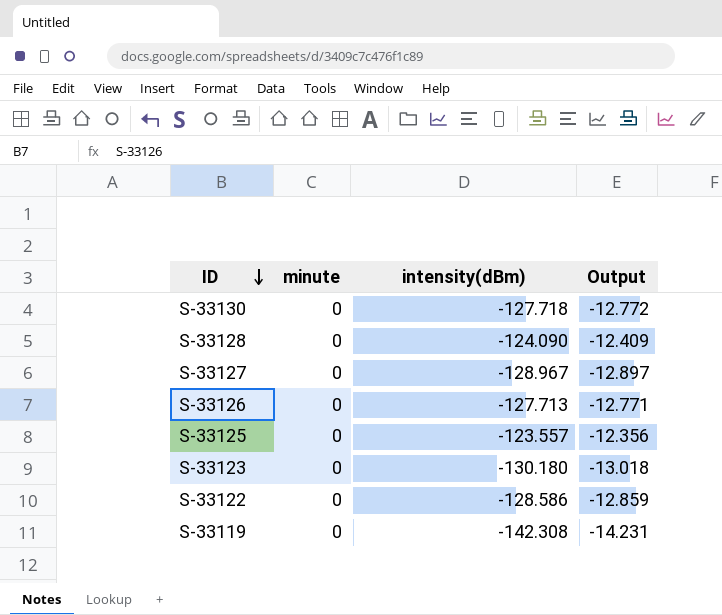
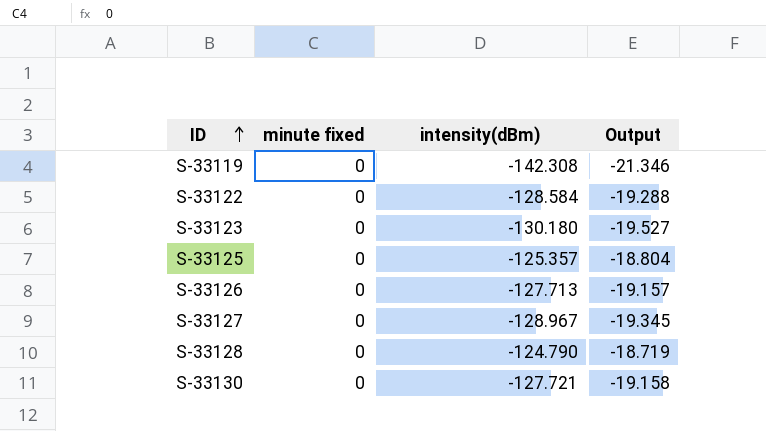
row order: ID descending -> ID ascending
column name: minute -> minute fixed
column Output | formula: [intensity(dBm)] * 0.1 -> [intensity(dBm)] * 0.15
S-33122 | intensity(dBm): -128.586 -> -128.584
S-33125 | intensity(dBm): -123.557 -> -125.357
S-33128 | intensity(dBm): -124.090 -> -124.790
S-33130 | intensity(dBm): -127.718 -> -127.721

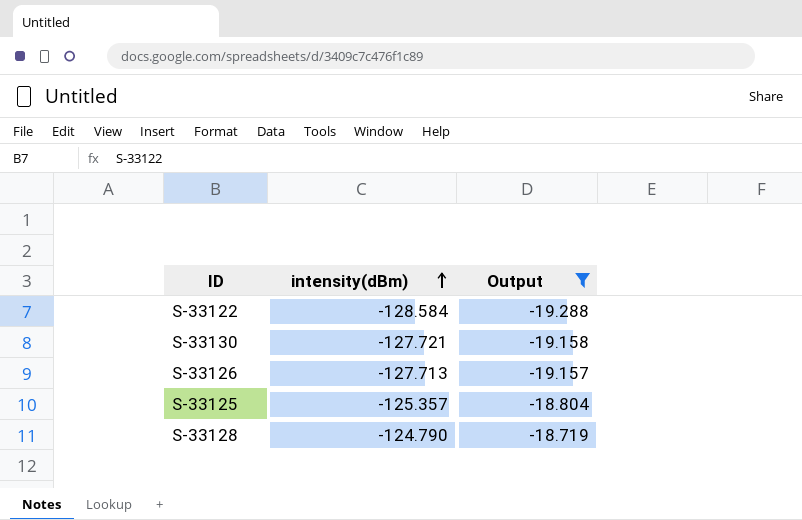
filter: none -> Output >= -19.288
row order: ID ascending -> intensity(dBm) ascending
column minute fixed | position: 2 -> none

